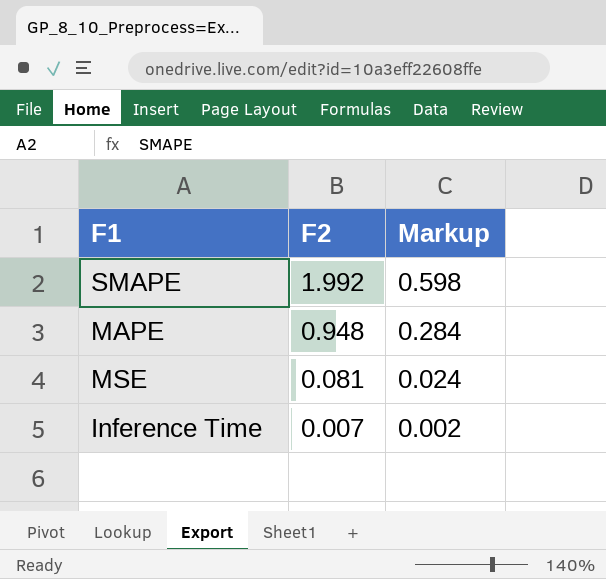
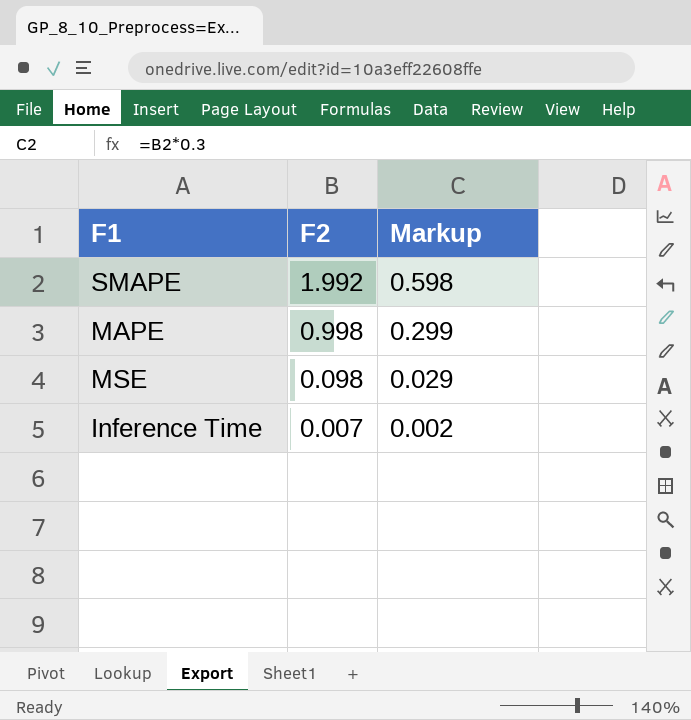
MAPE | F2: 0.948 -> 0.998
MAPE | Markup: 0.284 -> 0.299
MSE | F2: 0.081 -> 0.098
MSE | Markup: 0.024 -> 0.029

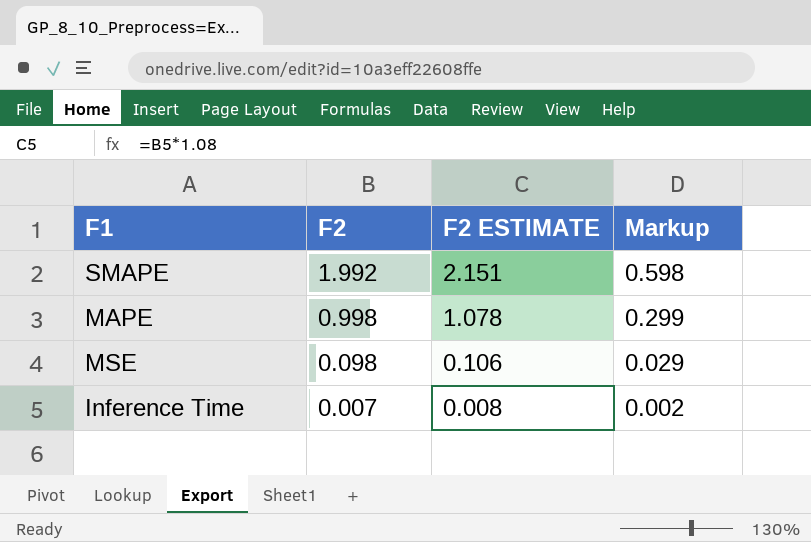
column F2 ESTIMATE | formula: none -> [F2] * 1.08

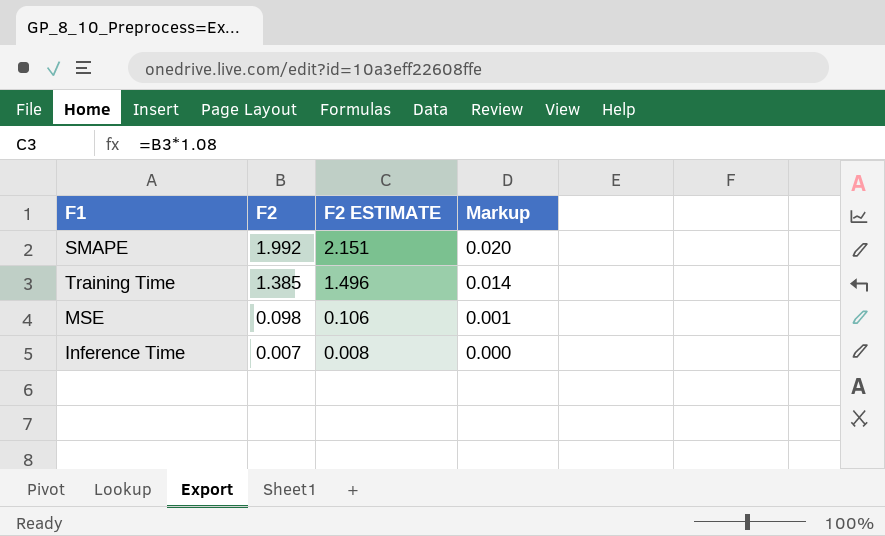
column Markup | formula: [F2] * 0.3 -> [F2] * 0.01
row MAPE: 0.998 | 1.078 | 0.299 -> none
row Training Time: none -> 1.385 | 1.496 | 0.014

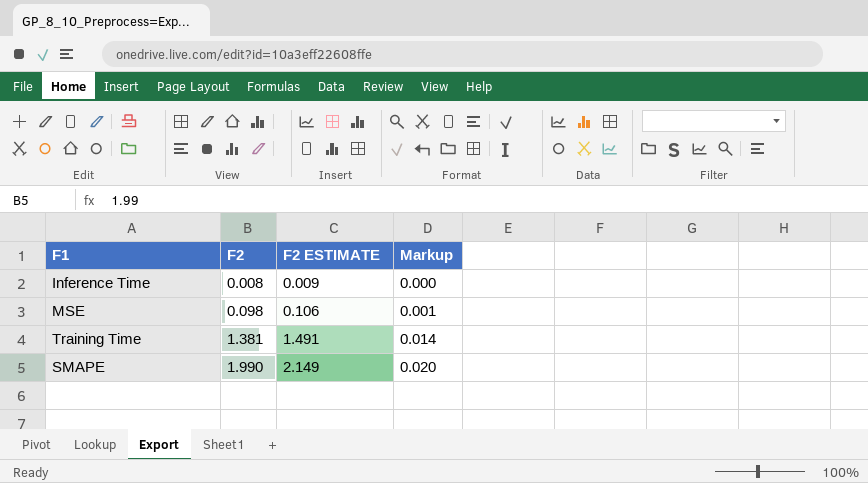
row order: F2 descending -> F2 ascending
Inference Time | F2: 0.007 -> 0.008
Inference Time | F2 ESTIMATE: 0.008 -> 0.009
Training Time | F2: 1.385 -> 1.381
Training Time | F2 ESTIMATE: 1.496 -> 1.491
SMAPE | F2: 1.992 -> 1.990
SMAPE | F2 ESTIMATE: 2.151 -> 2.149

